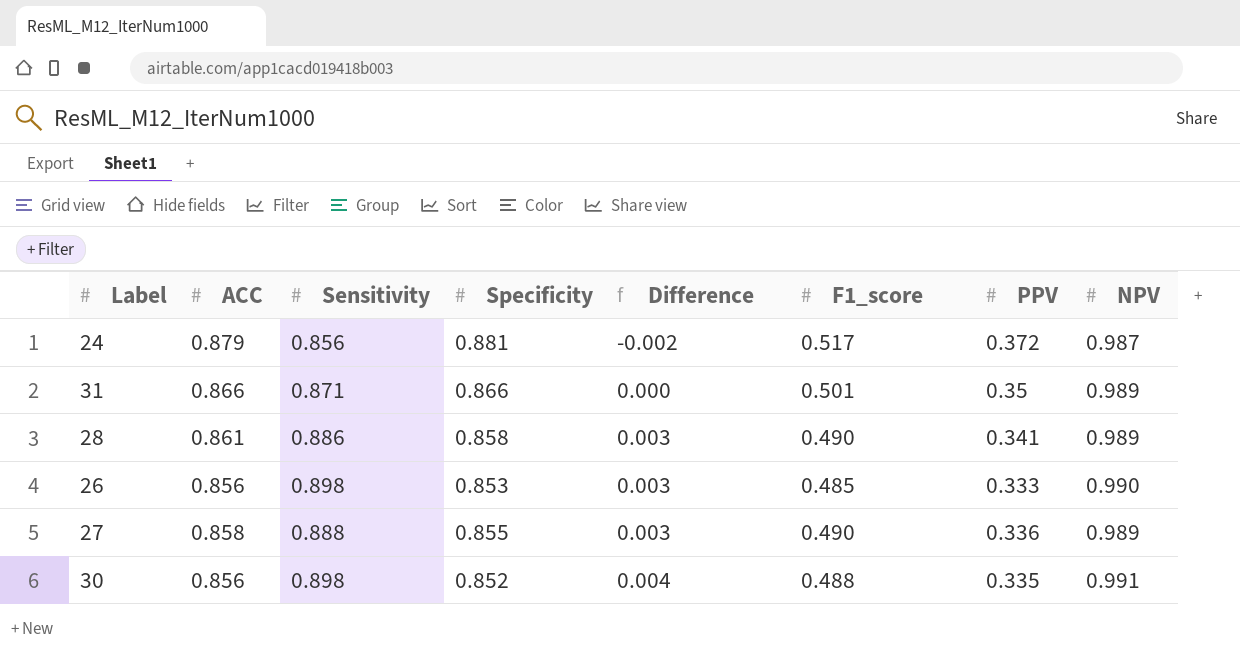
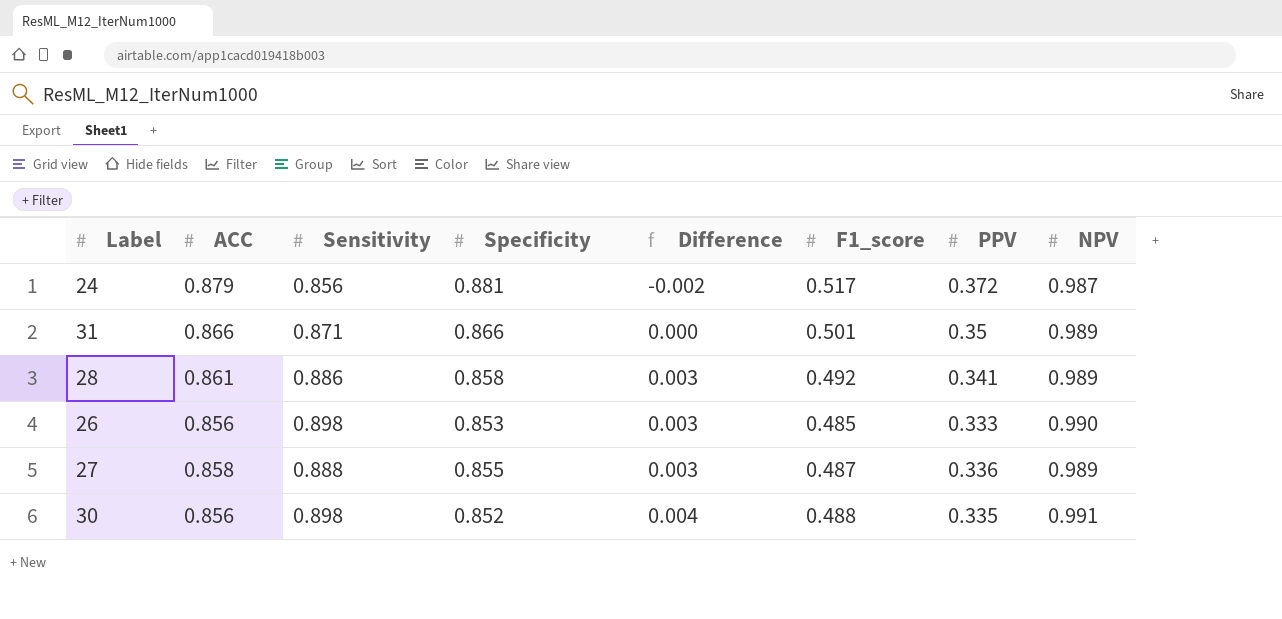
28 | F1_score: 0.490 -> 0.492
27 | F1_score: 0.490 -> 0.487

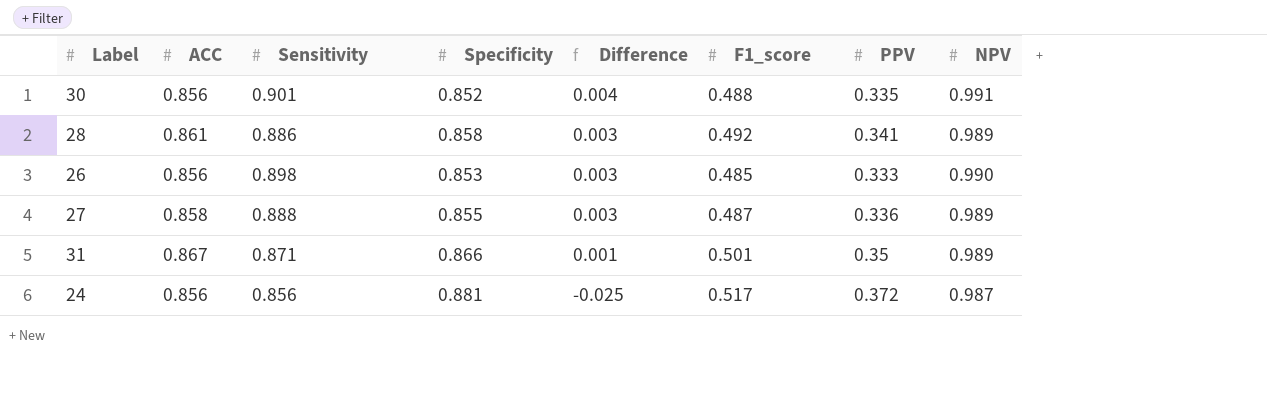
row order: Difference ascending -> Difference descending
30 | Sensitivity: 0.898 -> 0.901
31 | ACC: 0.866 -> 0.867
31 | Difference: 0.000 -> 0.001
24 | ACC: 0.879 -> 0.856
24 | Difference: -0.002 -> -0.025

